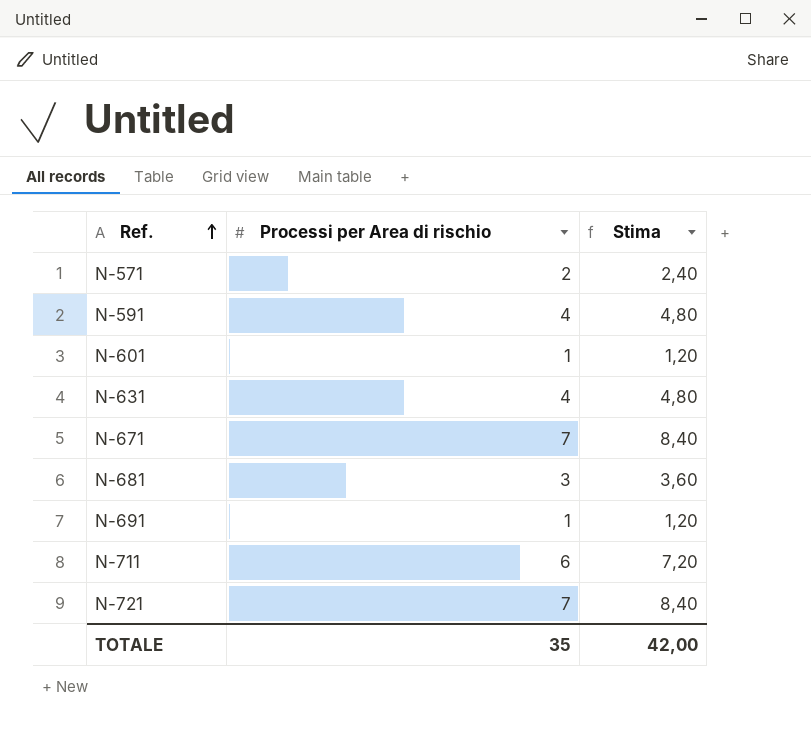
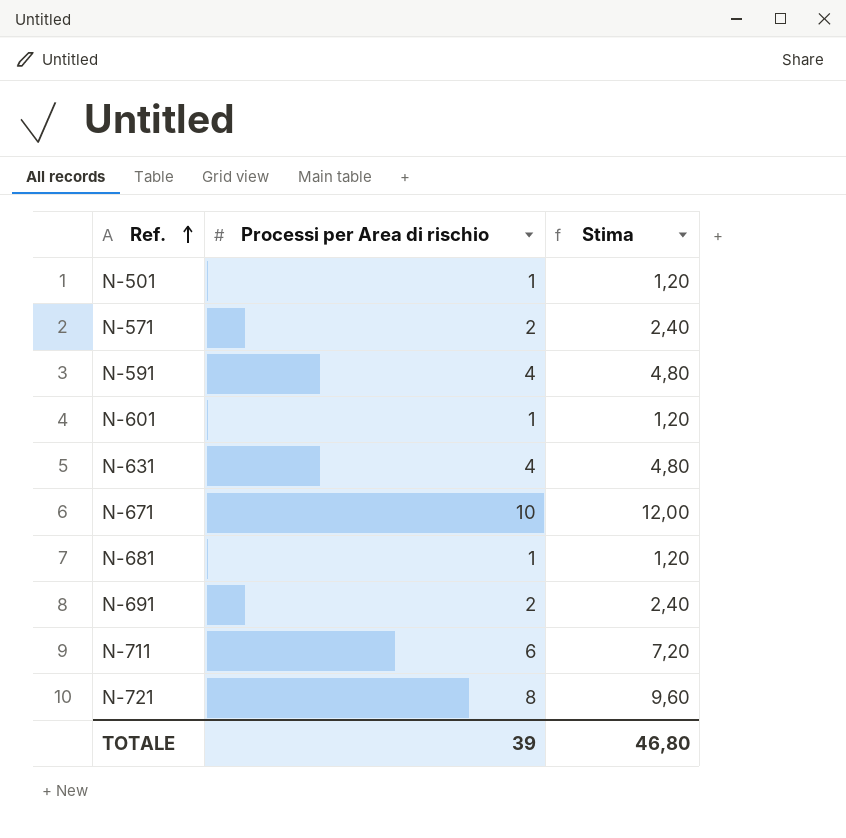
row N-501: none -> 1 | 1,20
N-671 | Processi per Area di rischio: 7 -> 10
N-671 | Stima: 8,40 -> 12,00
N-681 | Processi per Area di rischio: 3 -> 1
N-681 | Stima: 3,60 -> 1,20
N-691 | Processi per Area di rischio: 1 -> 2
N-691 | Stima: 1,20 -> 2,40
N-721 | Processi per Area di rischio: 7 -> 8
N-721 | Stima: 8,40 -> 9,60
TOTALE | Processi per Area di rischio: 35 -> 39
TOTALE | Stima: 42,00 -> 46,80

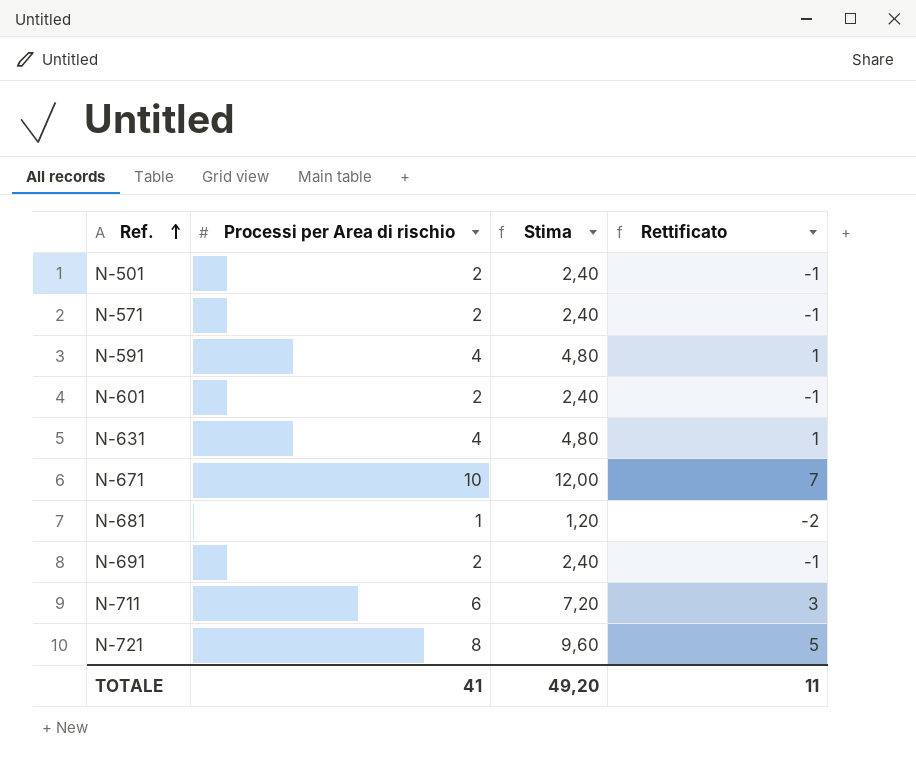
column Rettificato | formula: none -> [Processi per Area di rischio] - 3
N-501 | Processi per Area di rischio: 1 -> 2
N-501 | Stima: 1,20 -> 2,40
N-601 | Processi per Area di rischio: 1 -> 2
N-601 | Stima: 1,20 -> 2,40
TOTALE | Processi per Area di rischio: 39 -> 41
TOTALE | Stima: 46,80 -> 49,20

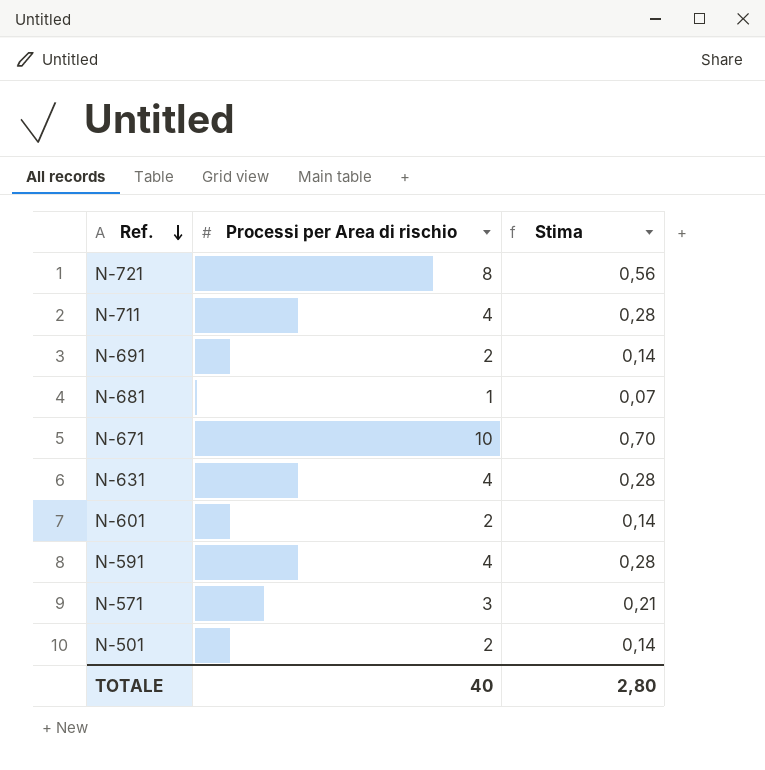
row order: Ref. ascending -> Ref. descending
column Rettificato | formula: [Processi per Area di rischio] - 3 -> none
column Stima | formula: [Processi per Area di rischio] * 1,2 -> [Processi per Area di rischio] * 0,07
N-711 | Processi per Area di rischio: 6 -> 4
N-571 | Processi per Area di rischio: 2 -> 3
TOTALE | Processi per Area di rischio: 41 -> 40
TOTALE | Stima: 49,20 -> 2,80

